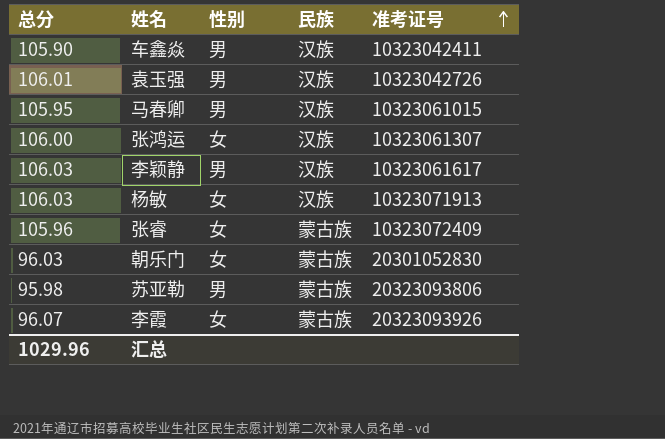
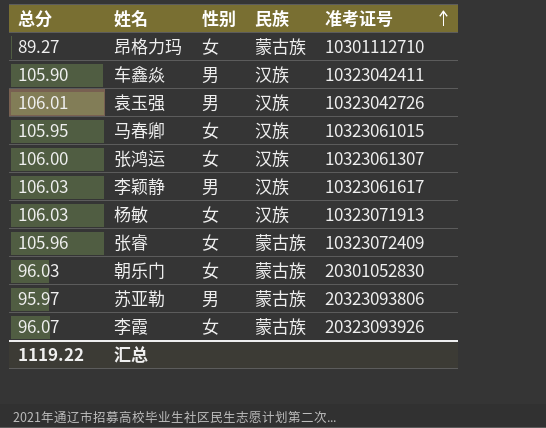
row 昂格力玛: none -> 89.27 | 女 | 蒙古族 | 10301112710
马春卿 | 性别: 男 -> 女
苏亚勒 | 总分: 95.98 -> 95.97
汇总 | 总分: 1029.96 -> 1119.22

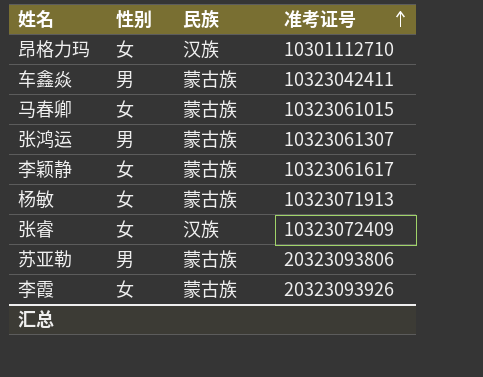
column 总分 | position: 1 -> none
row 袁玉强: 106.01 | 男 | 汉族 | 10323042726 -> none
row 朝乐门: 96.03 | 女 | 蒙古族 | 20301052830 -> none
昂格力玛 | 民族: 蒙古族 -> 汉族
车鑫焱 | 民族: 汉族 -> 蒙古族
马春卿 | 民族: 汉族 -> 蒙古族
张鸿运 | 性别: 女 -> 男
张鸿运 | 民族: 汉族 -> 蒙古族
李颖静 | 性别: 男 -> 女
李颖静 | 民族: 汉族 -> 蒙古族
杨敏 | 民族: 汉族 -> 蒙古族
张睿 | 民族: 蒙古族 -> 汉族

